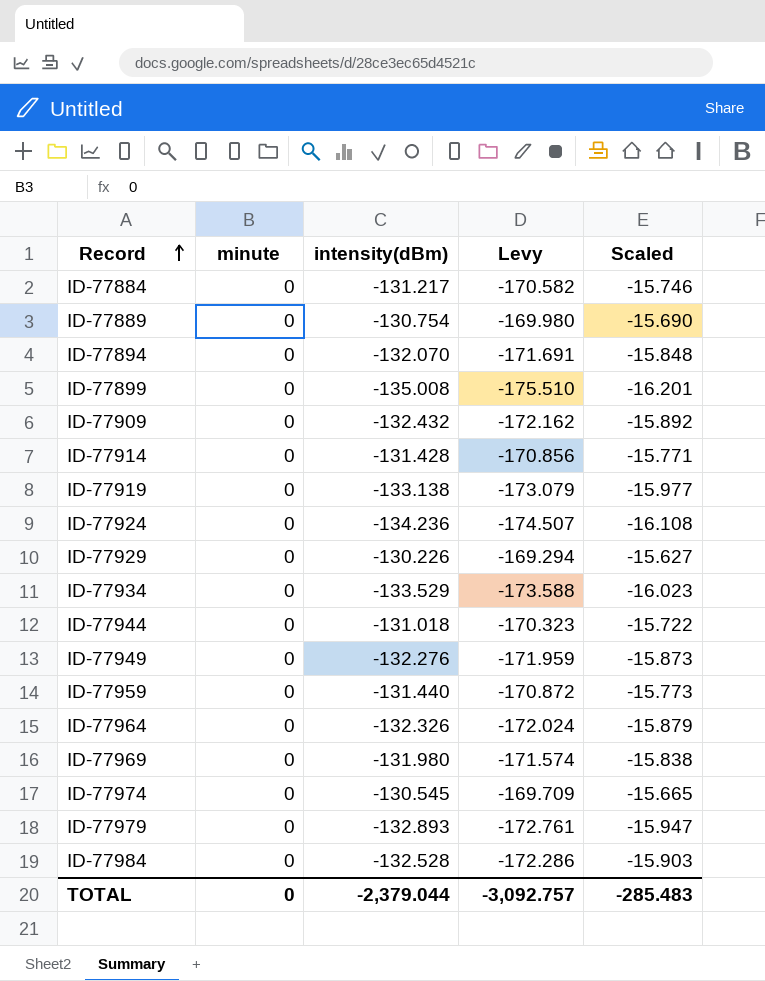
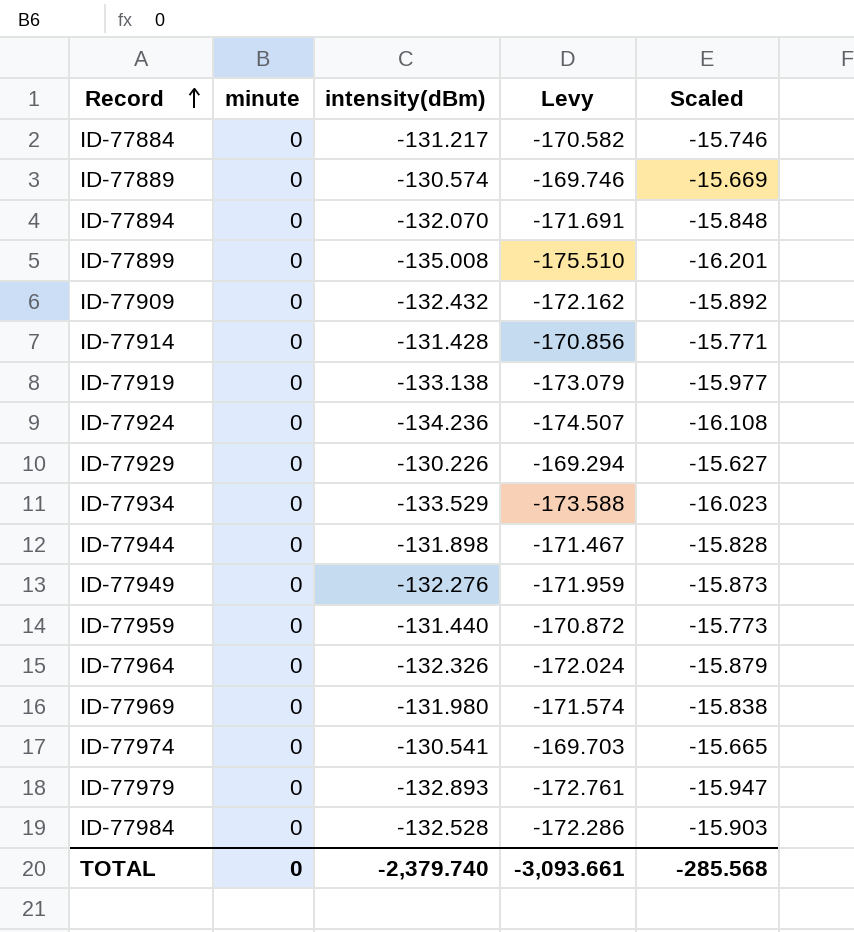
ID-77889 | intensity(dBm): -130.754 -> -130.574
ID-77889 | Levy: -169.980 -> -169.746
ID-77889 | Scaled: -15.690 -> -15.669
ID-77944 | intensity(dBm): -131.018 -> -131.898
ID-77944 | Levy: -170.323 -> -171.467
ID-77944 | Scaled: -15.722 -> -15.828
ID-77974 | intensity(dBm): -130.545 -> -130.541
ID-77974 | Levy: -169.709 -> -169.703
TOTAL | intensity(dBm): -2,379.044 -> -2,379.740
TOTAL | Levy: -3,092.757 -> -3,093.661
TOTAL | Scaled: -285.483 -> -285.568

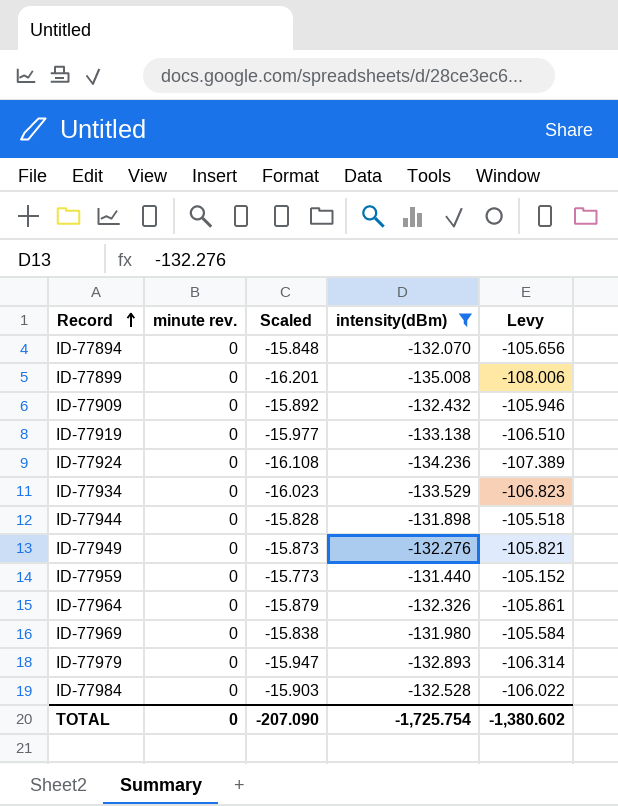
filter: none -> intensity(dBm) <= -131.440
column name: minute -> minute rev.
column Scaled | position: 5 -> 3
column Levy | formula: [intensity(dBm)] * 1.3 -> [intensity(dBm)] * 0.8
TOTAL | Scaled: -285.568 -> -207.090
TOTAL | intensity(dBm): -2,379.740 -> -1,725.754
TOTAL | Levy: -3,093.661 -> -1,380.602

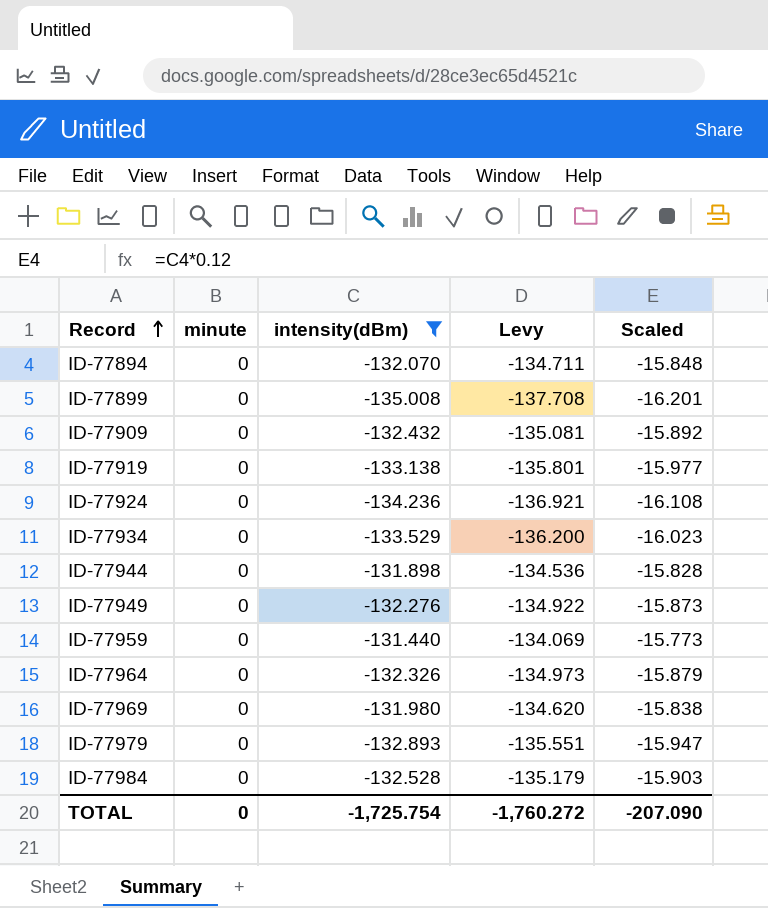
column name: minute rev. -> minute
column Levy | formula: [intensity(dBm)] * 0.8 -> [intensity(dBm)] * 1.02
column Scaled | position: 3 -> 5
TOTAL | Levy: -1,380.602 -> -1,760.272

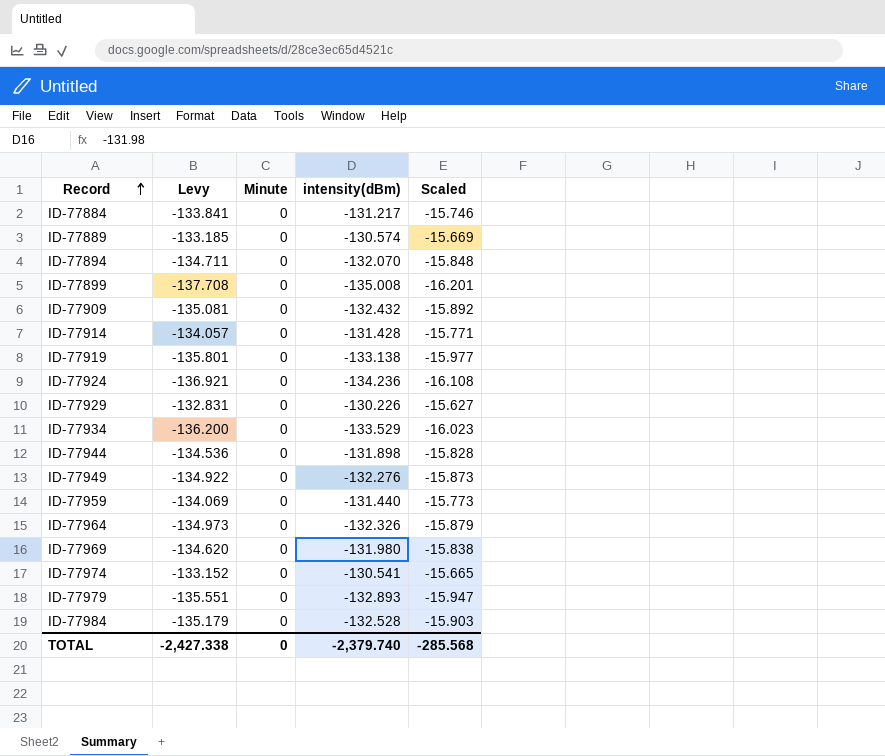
filter: intensity(dBm) <= -131.440 -> none
column Levy | position: 4 -> 2
column name: minute -> Minute
TOTAL | Levy: -1,760.272 -> -2,427.338
TOTAL | intensity(dBm): -1,725.754 -> -2,379.740
TOTAL | Scaled: -207.090 -> -285.568

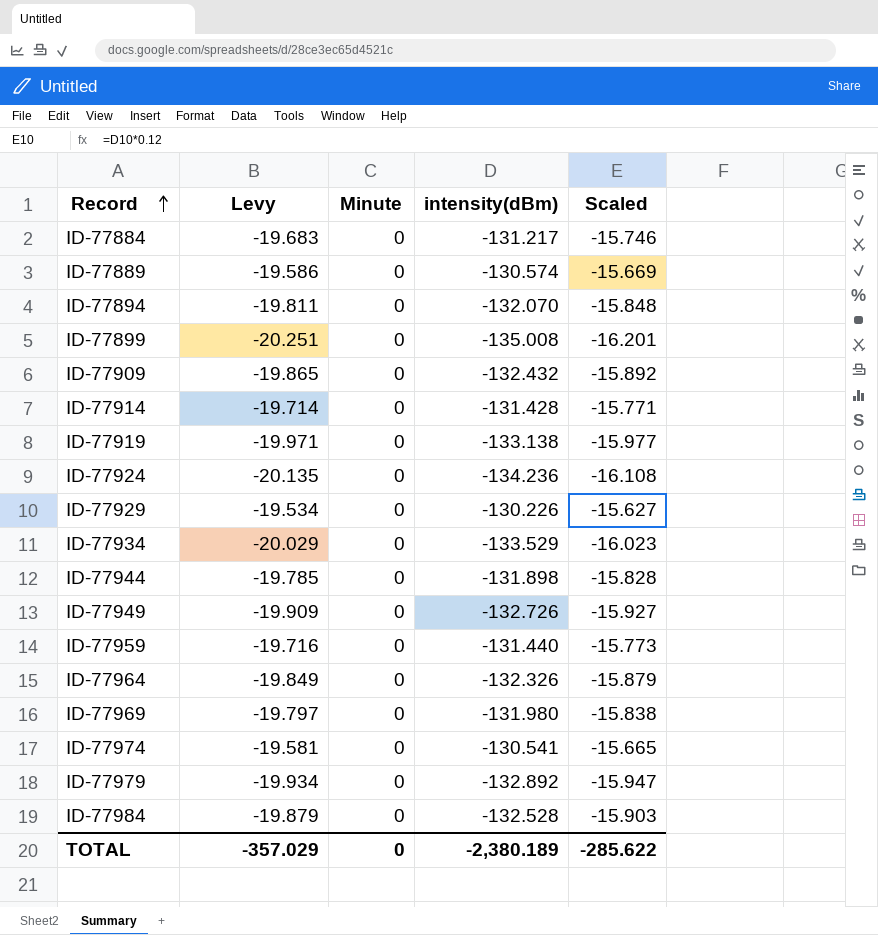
column Levy | formula: [intensity(dBm)] * 1.02 -> [intensity(dBm)] * 0.15
ID-77949 | intensity(dBm): -132.276 -> -132.726
ID-77949 | Scaled: -15.873 -> -15.927
ID-77979 | intensity(dBm): -132.893 -> -132.892
TOTAL | Levy: -2,427.338 -> -357.029
TOTAL | intensity(dBm): -2,379.740 -> -2,380.189
TOTAL | Scaled: -285.568 -> -285.622

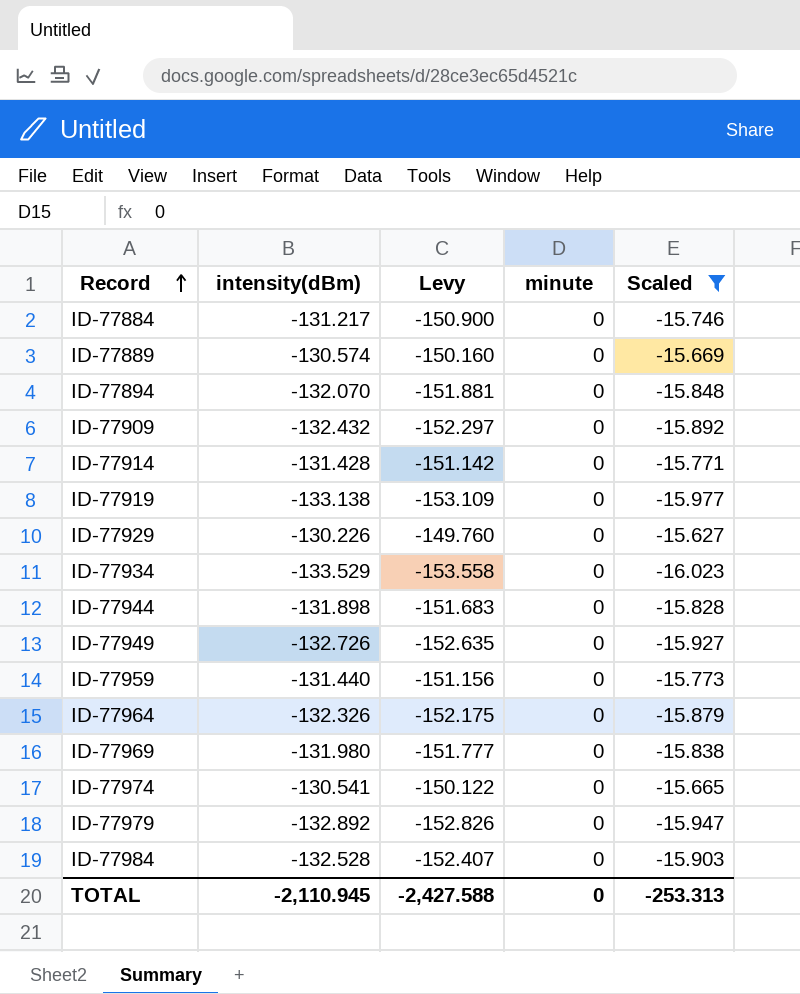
filter: none -> Scaled >= -16.023
column intensity(dBm) | position: 4 -> 2
column Levy | formula: [intensity(dBm)] * 0.15 -> [intensity(dBm)] * 1.15
column name: Minute -> minute
TOTAL | intensity(dBm): -2,380.189 -> -2,110.945
TOTAL | Levy: -357.029 -> -2,427.588
TOTAL | Scaled: -285.622 -> -253.313

